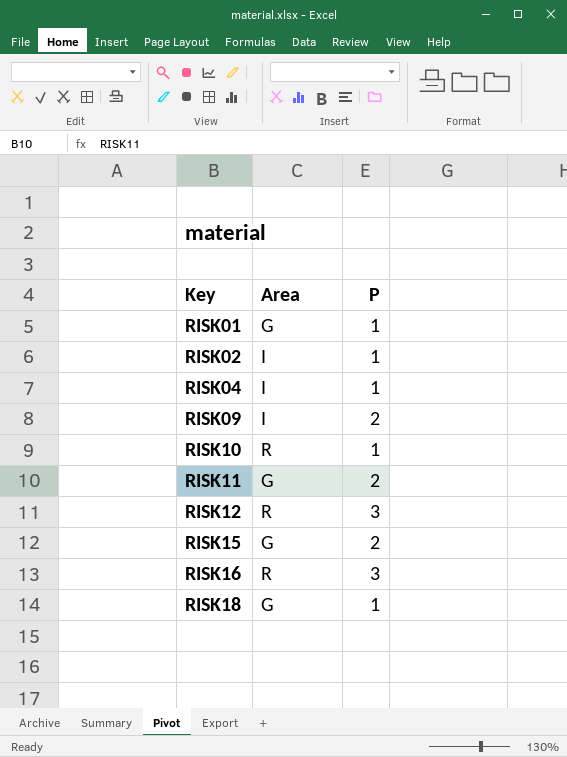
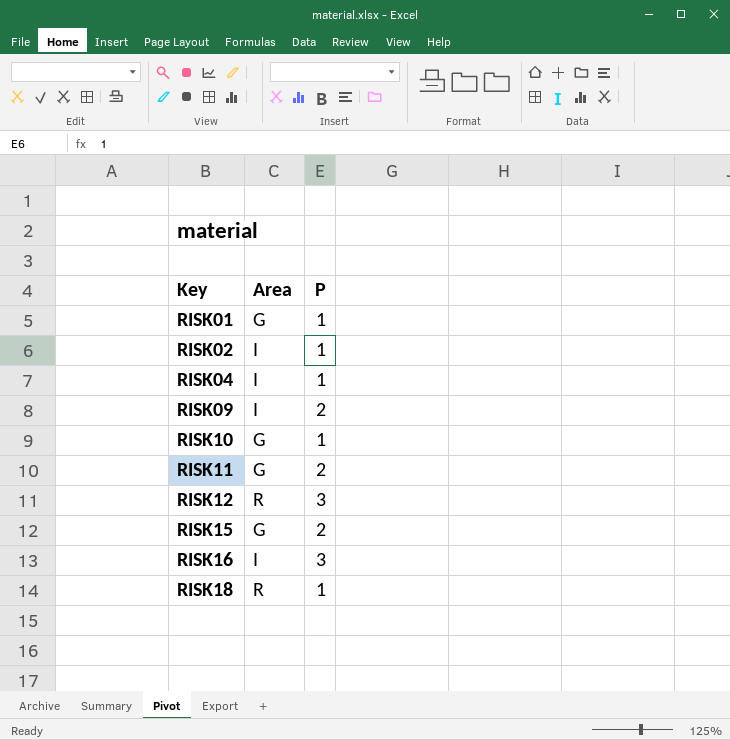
RISK10 | Area: R -> G
RISK16 | Area: R -> I
RISK18 | Area: G -> R

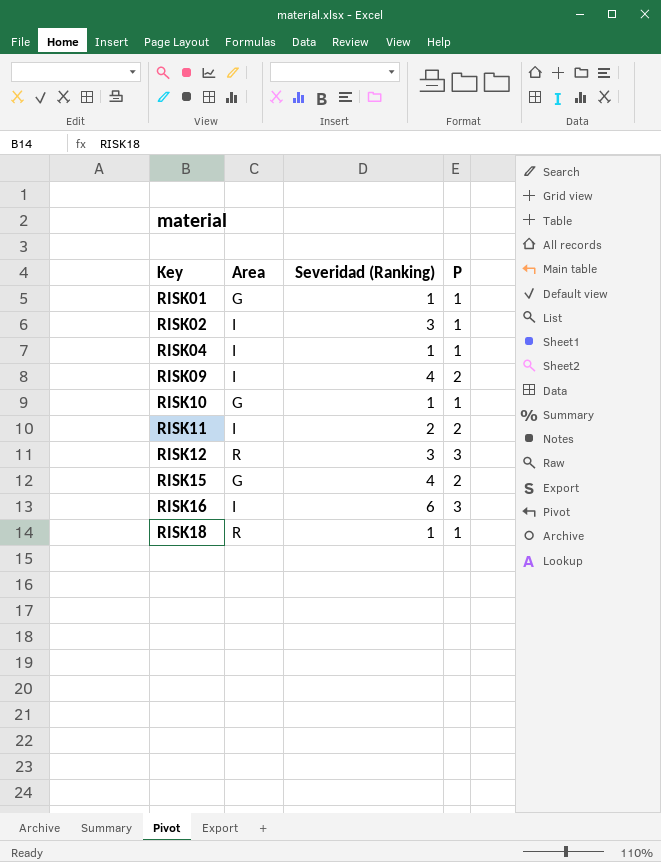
column Severidad (Ranking) | position: none -> 3
RISK11 | Area: G -> I

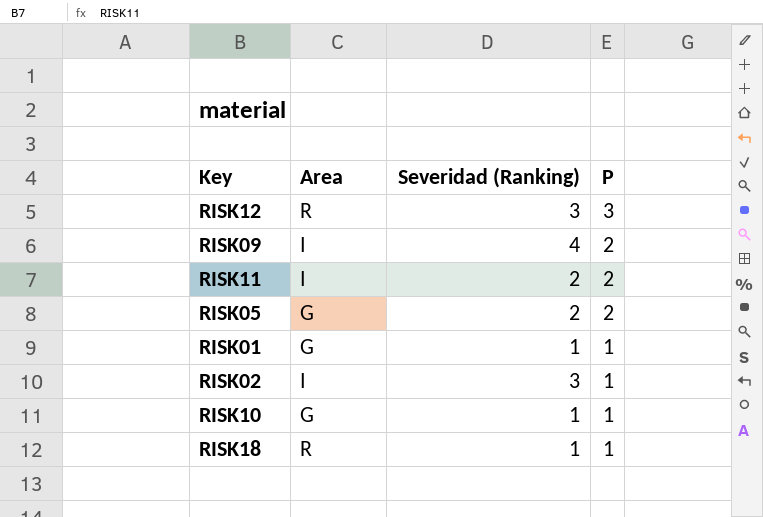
row order: Key ascending -> P descending
row RISK04: I | 1 | 1 -> none
row RISK15: G | 4 | 2 -> none
row RISK16: I | 6 | 3 -> none
row RISK05: none -> G | 2 | 2

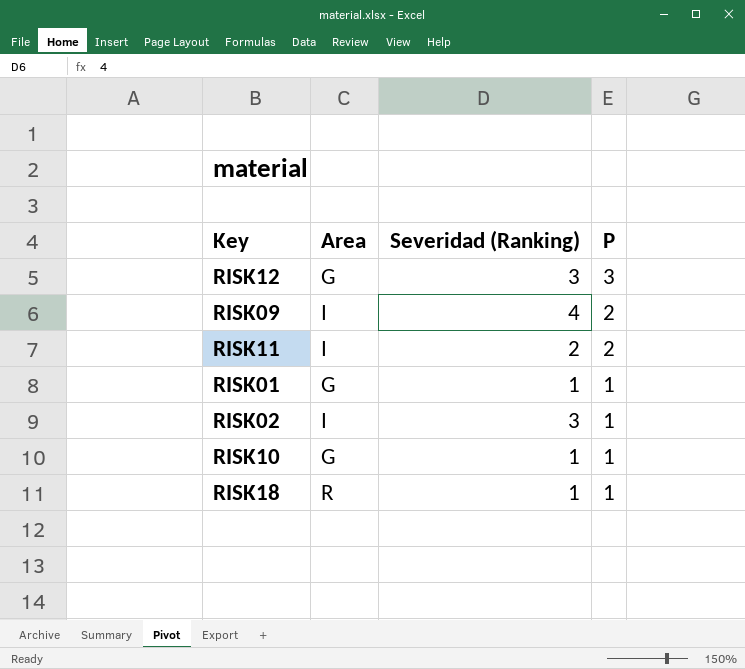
row RISK05: G | 2 | 2 -> none
RISK12 | Area: R -> G

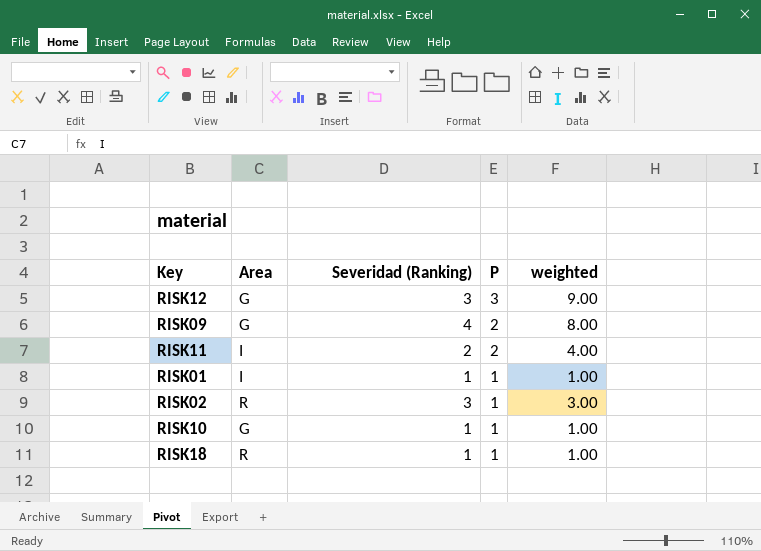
column weighted | formula: none -> [Severidad (Ranking)] * [P]
RISK09 | Area: I -> G
RISK01 | Area: G -> I
RISK02 | Area: I -> R

